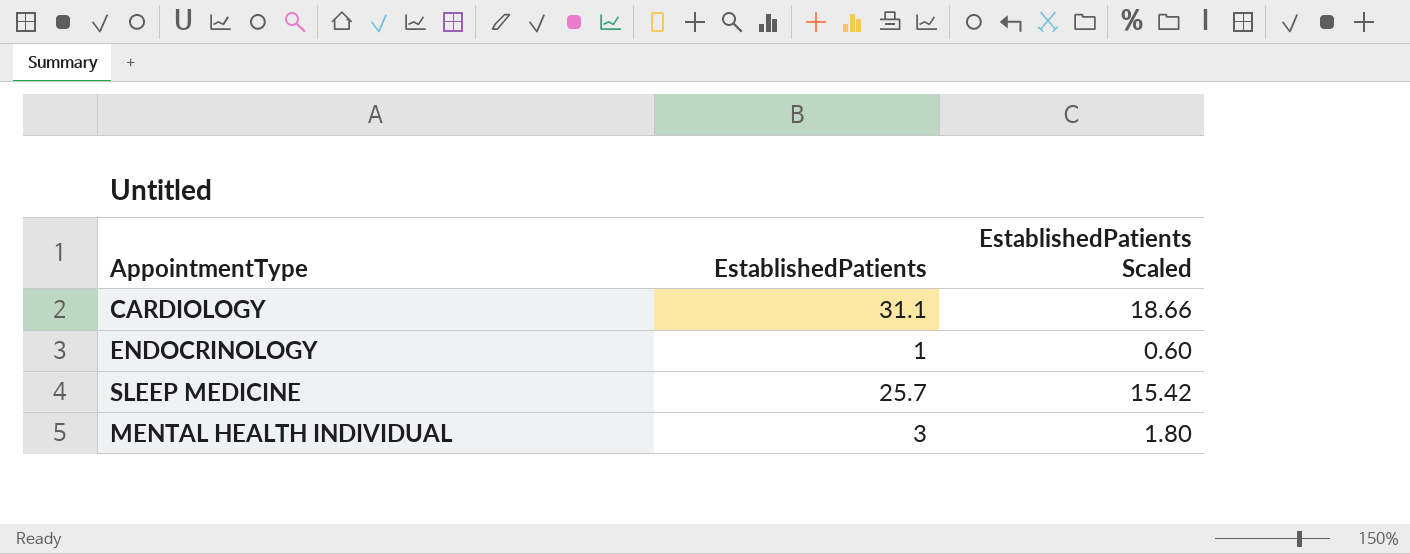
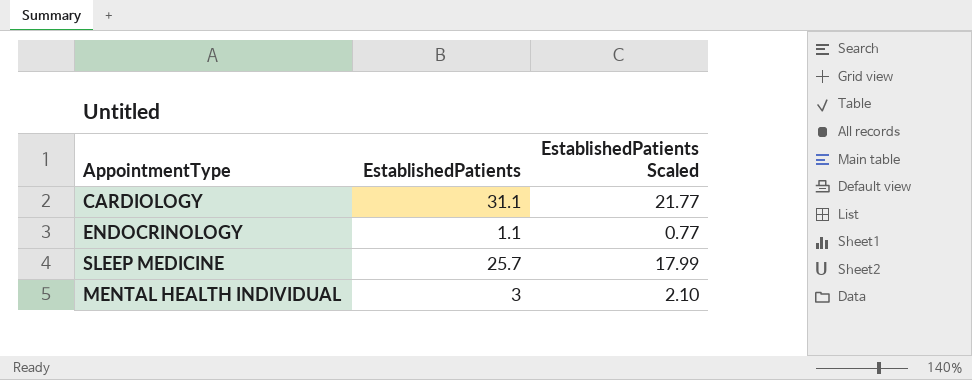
column EstablishedPatients Scaled | formula: [EstablishedPatients] * 0.6 -> [EstablishedPatients] * 0.7
ENDOCRINOLOGY | EstablishedPatients: 1 -> 1.1

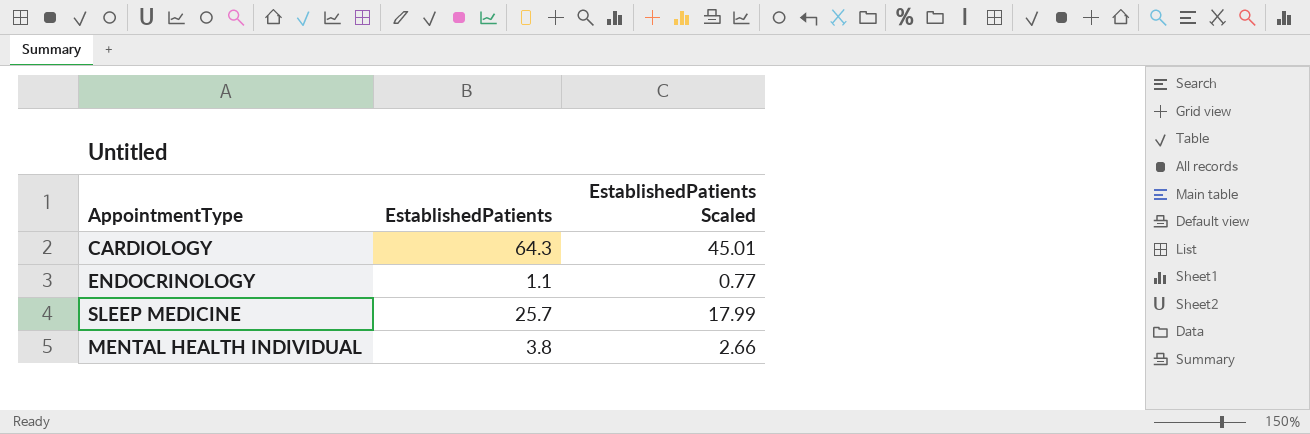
CARDIOLOGY | EstablishedPatients: 31.1 -> 64.3
CARDIOLOGY | EstablishedPatients Scaled: 21.77 -> 45.01
MENTAL HEALTH INDIVIDUAL | EstablishedPatients: 3 -> 3.8
MENTAL HEALTH INDIVIDUAL | EstablishedPatients Scaled: 2.10 -> 2.66

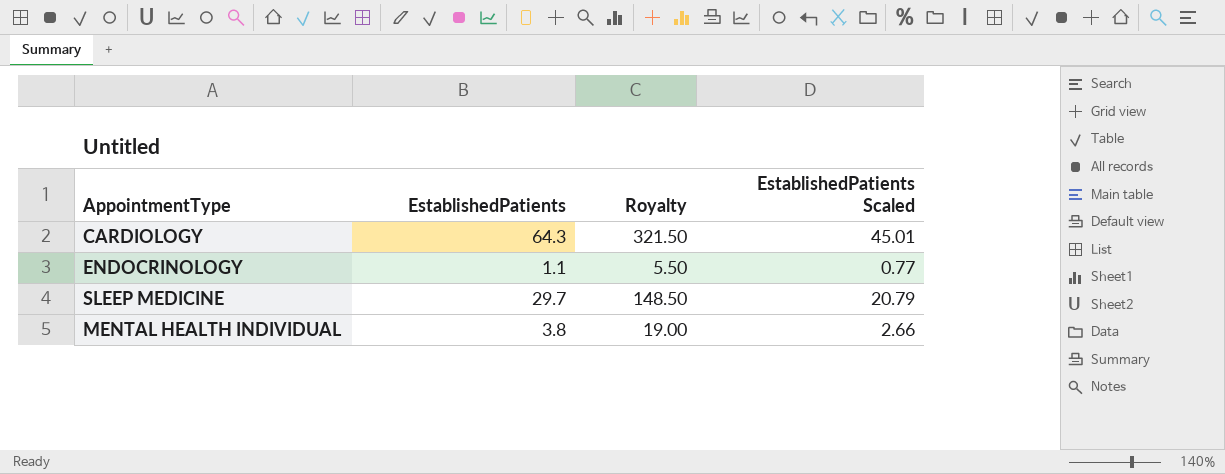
column Royalty | formula: none -> [EstablishedPatients] * 5
SLEEP MEDICINE | EstablishedPatients: 25.7 -> 29.7
SLEEP MEDICINE | EstablishedPatients Scaled: 17.99 -> 20.79

